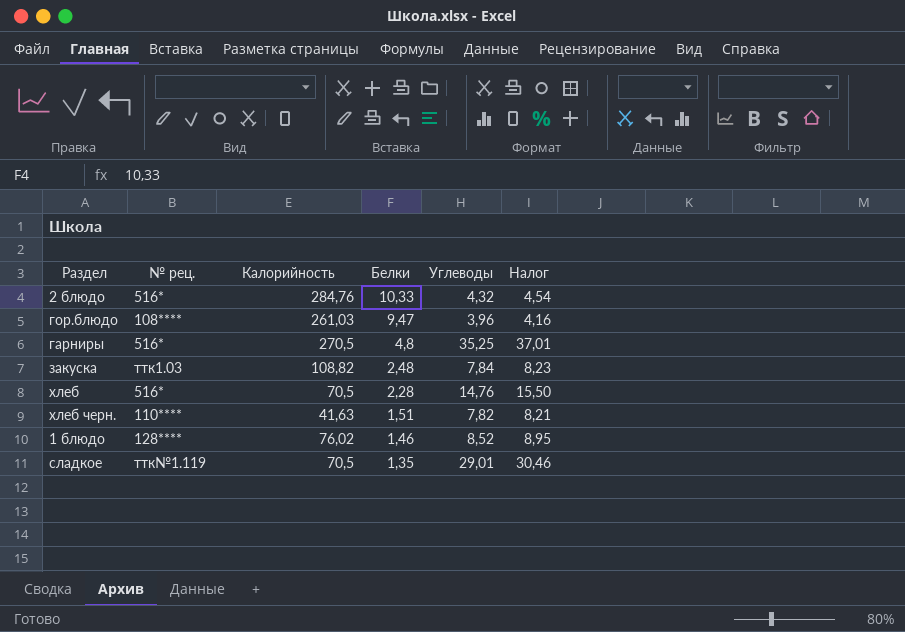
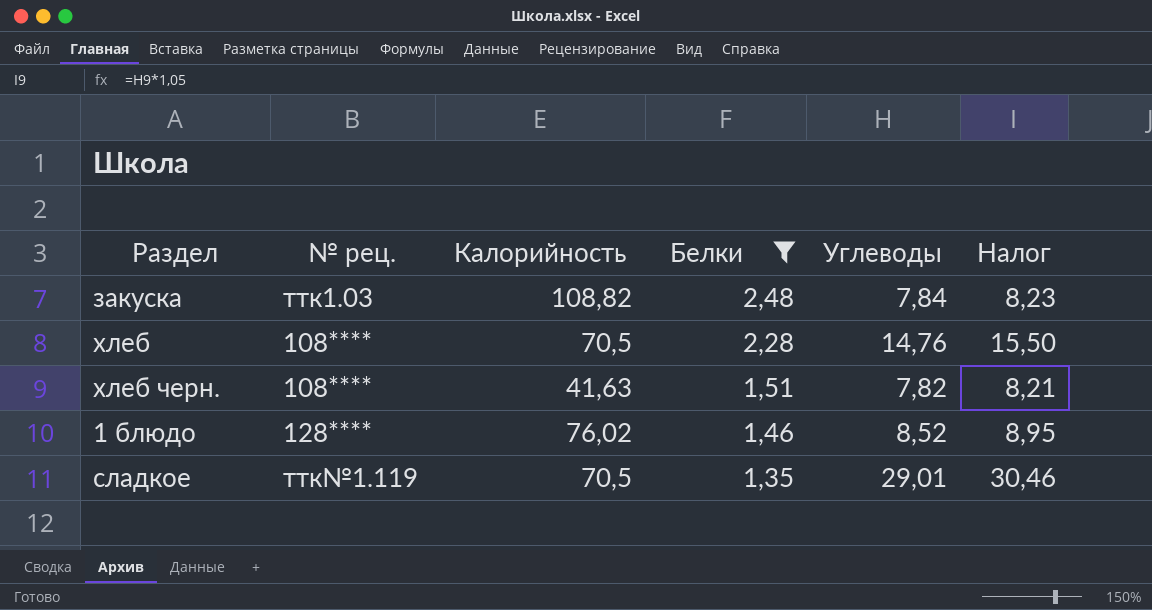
filter: none -> Белки <= 2,48
хлеб | № рец.: 516* -> 108****
хлеб черн. | № рец.: 110**** -> 108****

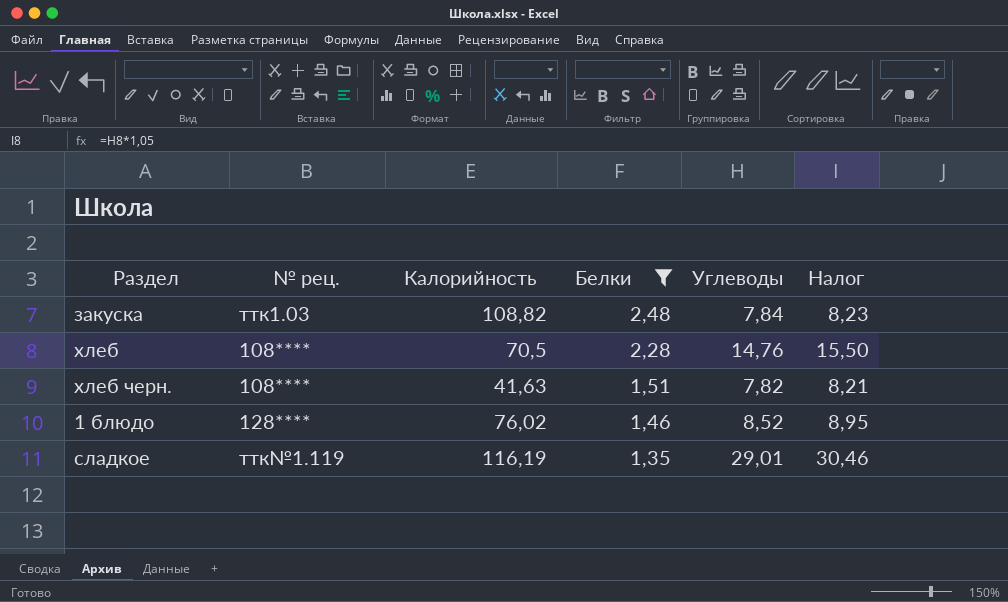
сладкое | Калорийность: 70,5 -> 116,19

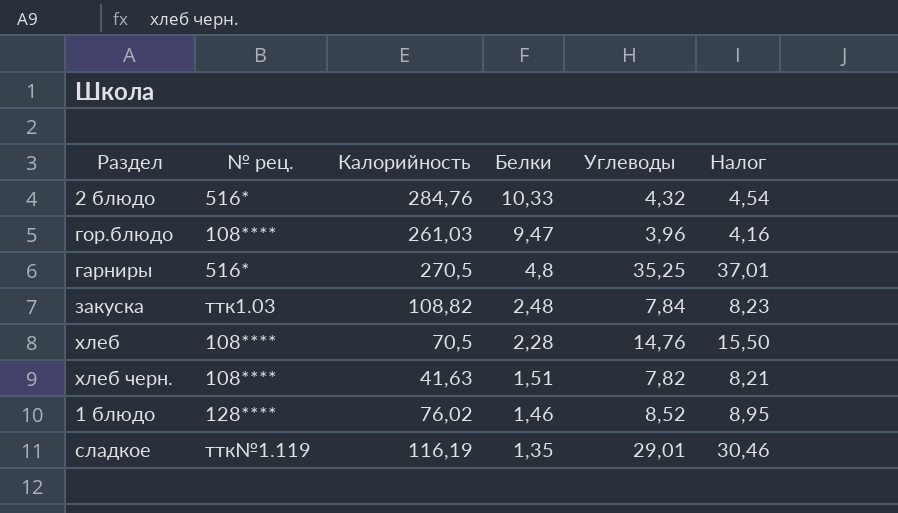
filter: Белки <= 2,48 -> none

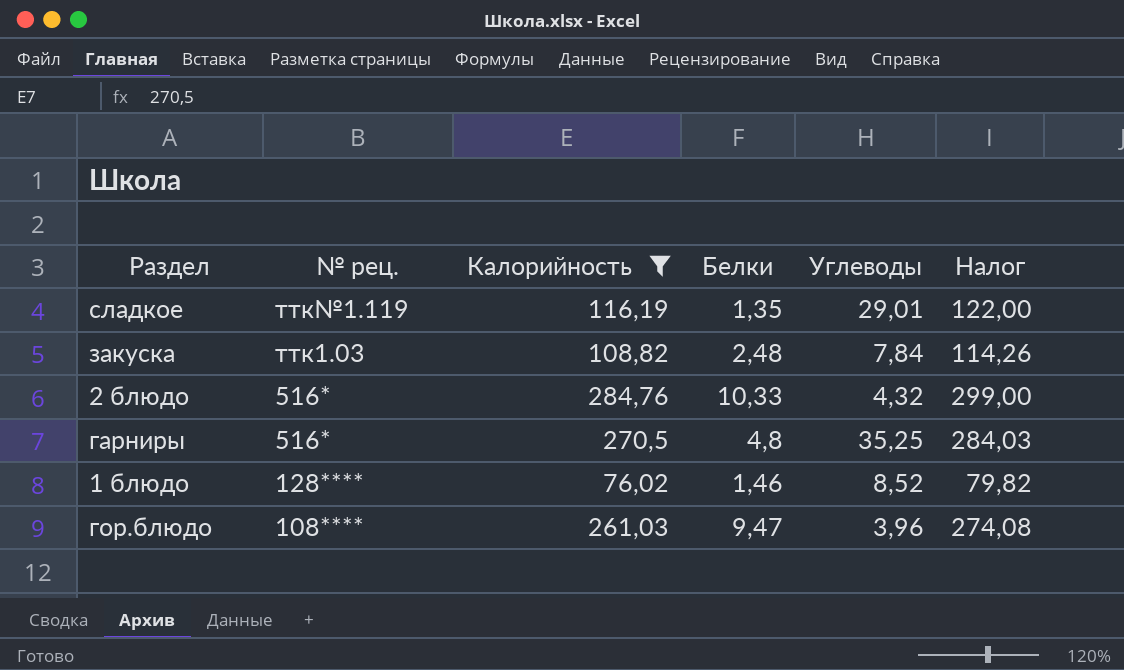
filter: none -> Калорийность >= 76,02
row order: Белки descending -> № рец. descending
column Налог | formula: [Углеводы] * 1,05 -> [Калорийность] * 1,05

